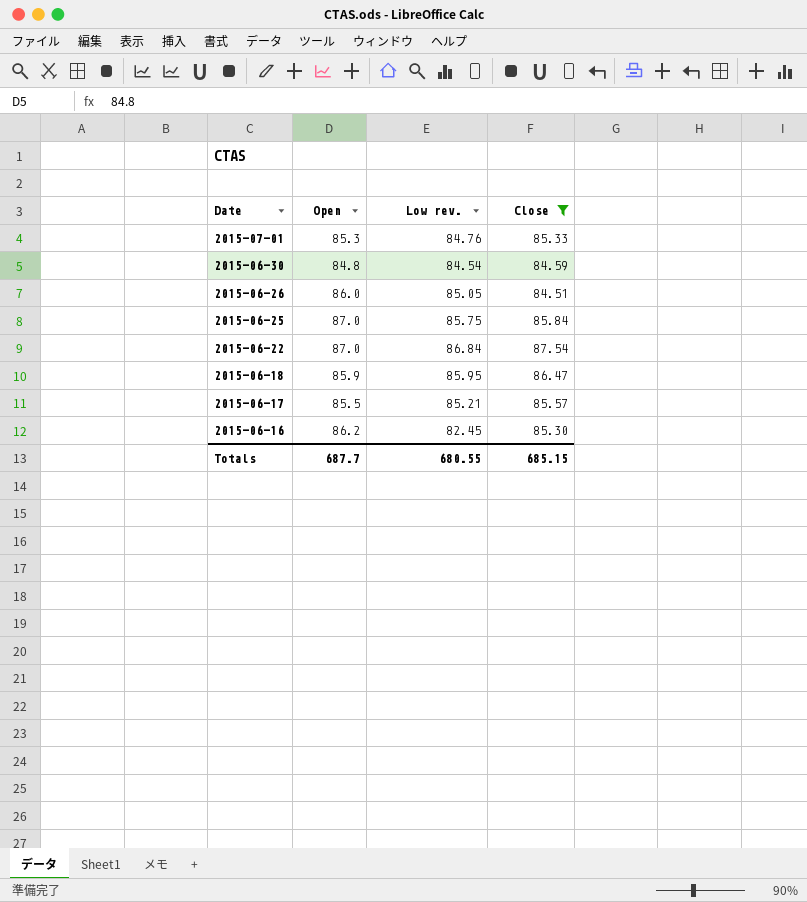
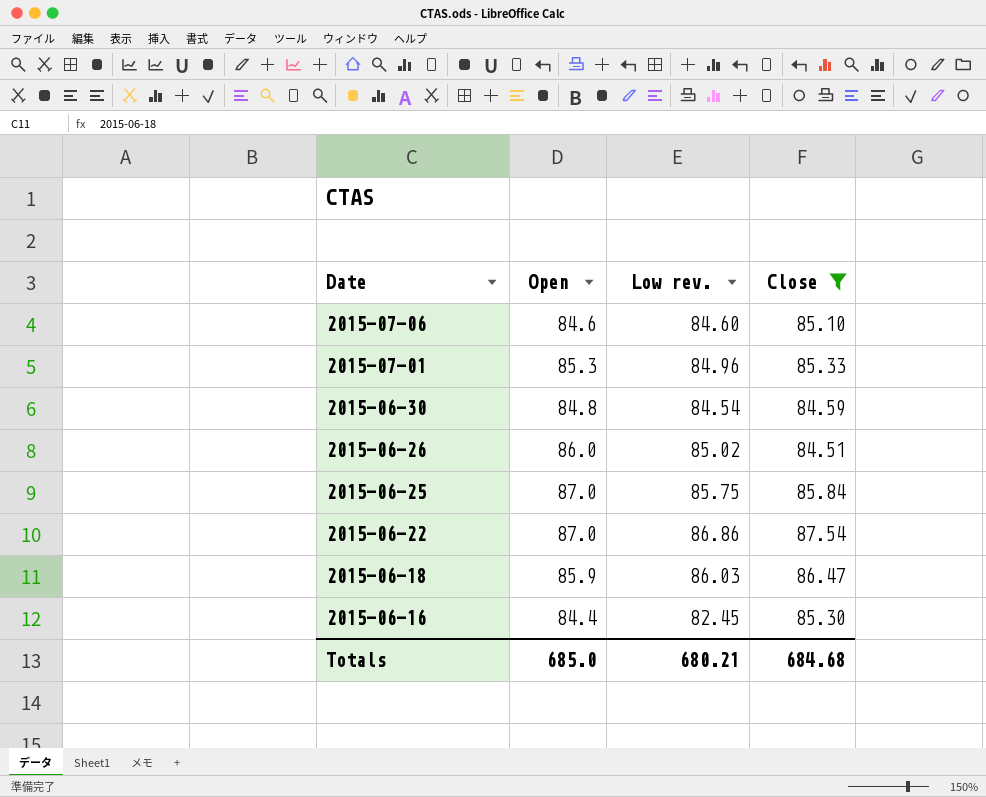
row 2015-06-17: 85.5 | 85.21 | 85.57 -> none
row 2015-07-06: none -> 84.6 | 84.60 | 85.10
2015-07-01 | Low rev.: 84.76 -> 84.96
2015-06-26 | Low rev.: 85.05 -> 85.02
2015-06-22 | Low rev.: 86.84 -> 86.86
2015-06-18 | Low rev.: 85.95 -> 86.03
2015-06-16 | Open: 86.2 -> 84.4
Totals | Open: 687.7 -> 685.0
Totals | Low rev.: 680.55 -> 680.21
Totals | Close: 685.15 -> 684.68

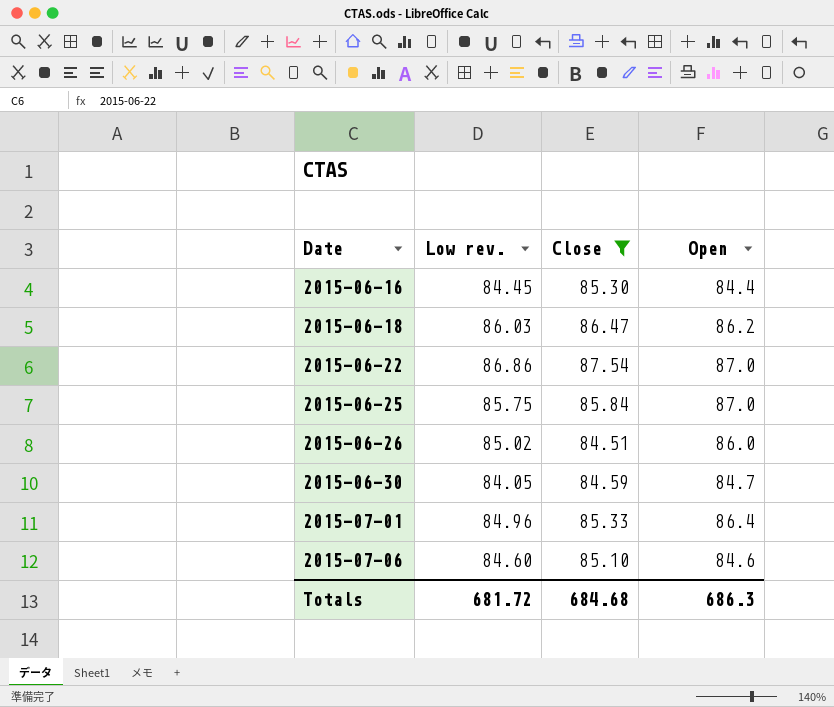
row order: Date descending -> Date ascending
column Open | position: 2 -> 4
2015-06-16 | Low rev.: 82.45 -> 84.45
2015-06-18 | Open: 85.9 -> 86.2
2015-06-30 | Low rev.: 84.54 -> 84.05
2015-06-30 | Open: 84.8 -> 84.7
2015-07-01 | Open: 85.3 -> 86.4
Totals | Low rev.: 680.21 -> 681.72
Totals | Open: 685.0 -> 686.3

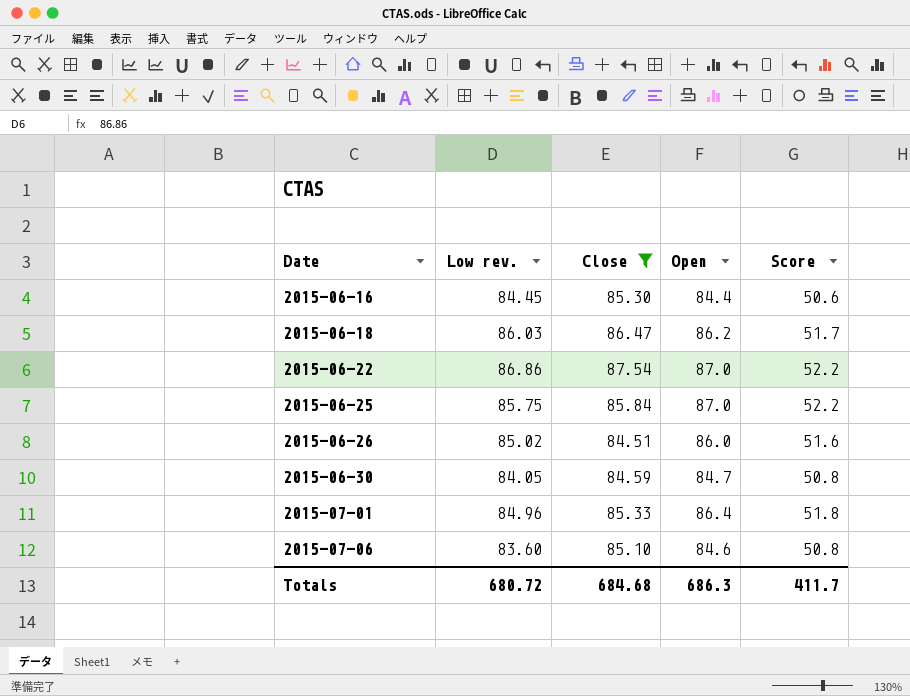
column Score | formula: none -> [Open] * 0.6
2015-07-06 | Low rev.: 84.60 -> 83.60
Totals | Low rev.: 681.72 -> 680.72

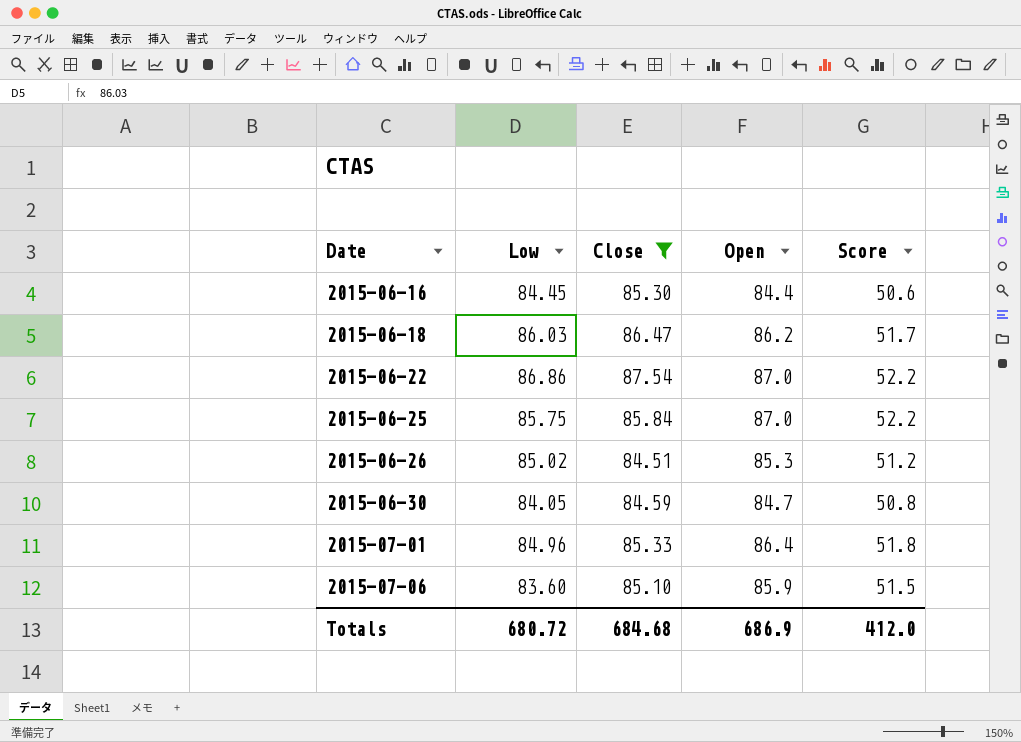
column name: Low rev. -> Low
2015-06-26 | Open: 86.0 -> 85.3
2015-06-26 | Score: 51.6 -> 51.2
2015-07-06 | Open: 84.6 -> 85.9
2015-07-06 | Score: 50.8 -> 51.5
Totals | Open: 686.3 -> 686.9
Totals | Score: 411.7 -> 412.0

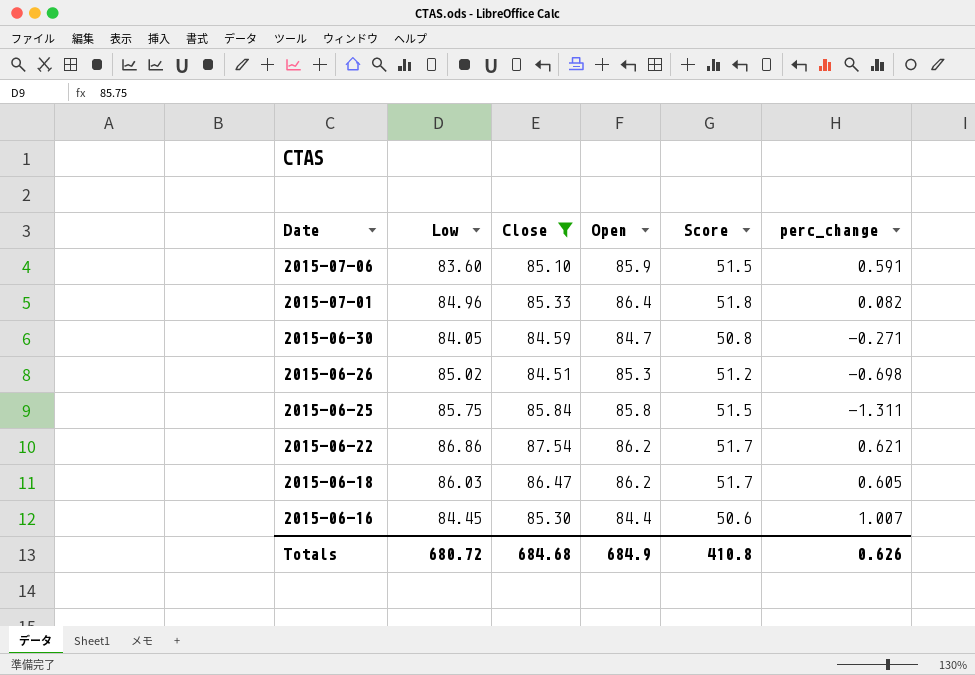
row order: Date ascending -> Date descending
column perc_change | position: none -> 6
2015-06-25 | Open: 87.0 -> 85.8
2015-06-25 | Score: 52.2 -> 51.5
2015-06-22 | Open: 87.0 -> 86.2
2015-06-22 | Score: 52.2 -> 51.7
Totals | Open: 686.9 -> 684.9
Totals | Score: 412.0 -> 410.8

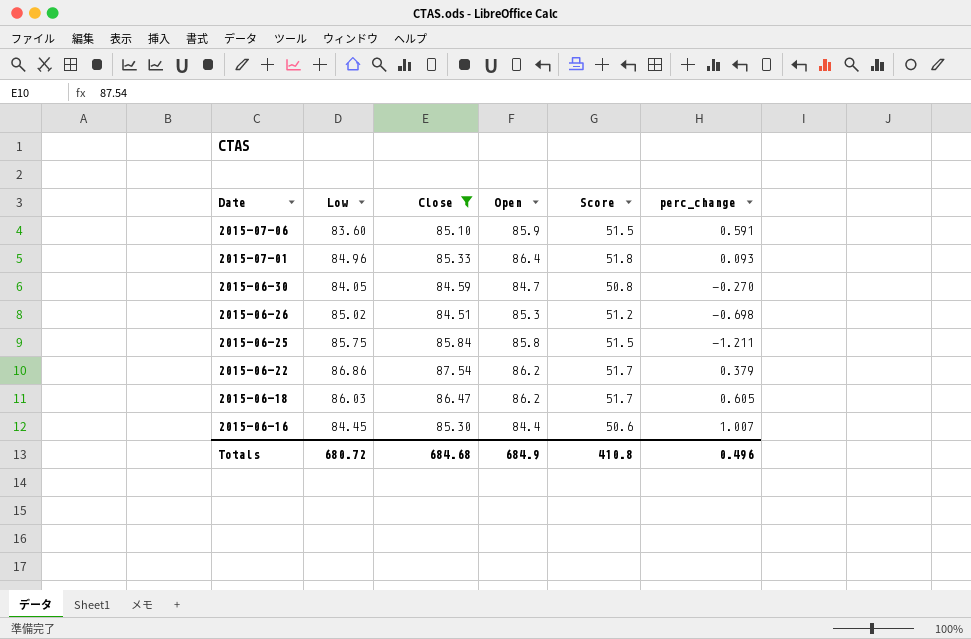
2015-07-01 | perc_change: 0.082 -> 0.093
2015-06-30 | perc_change: -0.271 -> -0.270
2015-06-25 | perc_change: -1.311 -> -1.211
2015-06-22 | perc_change: 0.621 -> 0.379
Totals | perc_change: 0.626 -> 0.496

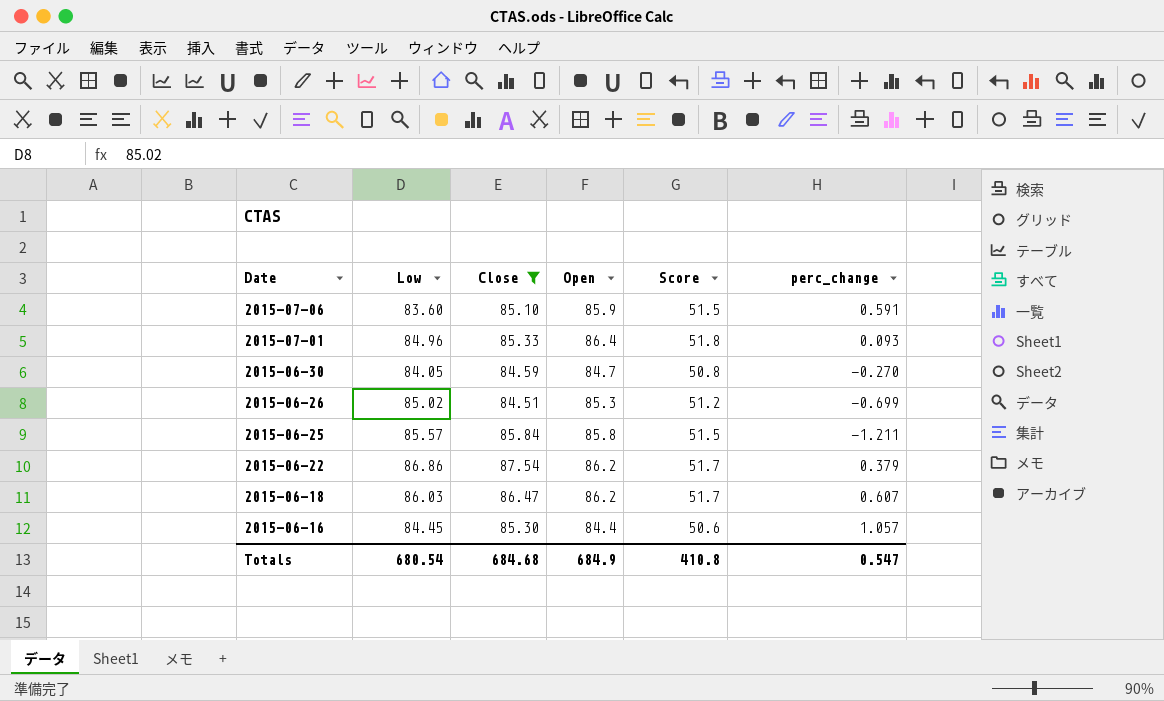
2015-06-26 | perc_change: -0.698 -> -0.699
2015-06-25 | Low: 85.75 -> 85.57
2015-06-18 | perc_change: 0.605 -> 0.607
2015-06-16 | perc_change: 1.007 -> 1.057
Totals | Low: 680.72 -> 680.54
Totals | perc_change: 0.496 -> 0.547

